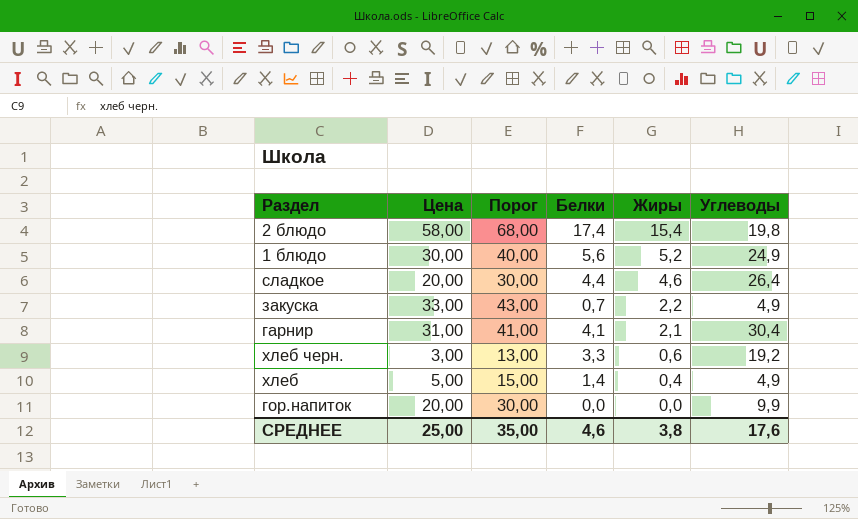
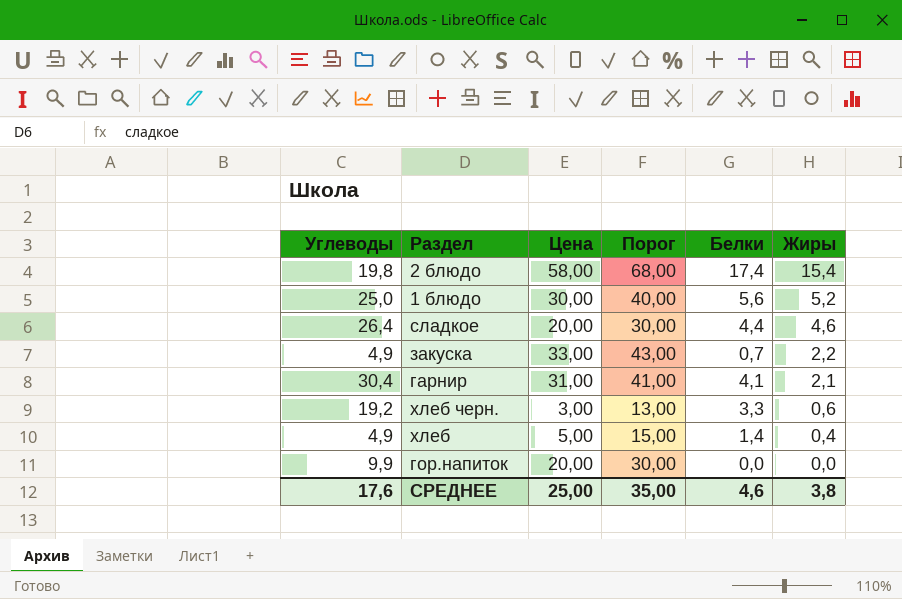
column Углеводы | position: 6 -> 1
1 блюдо | Углеводы: 24,9 -> 25,0

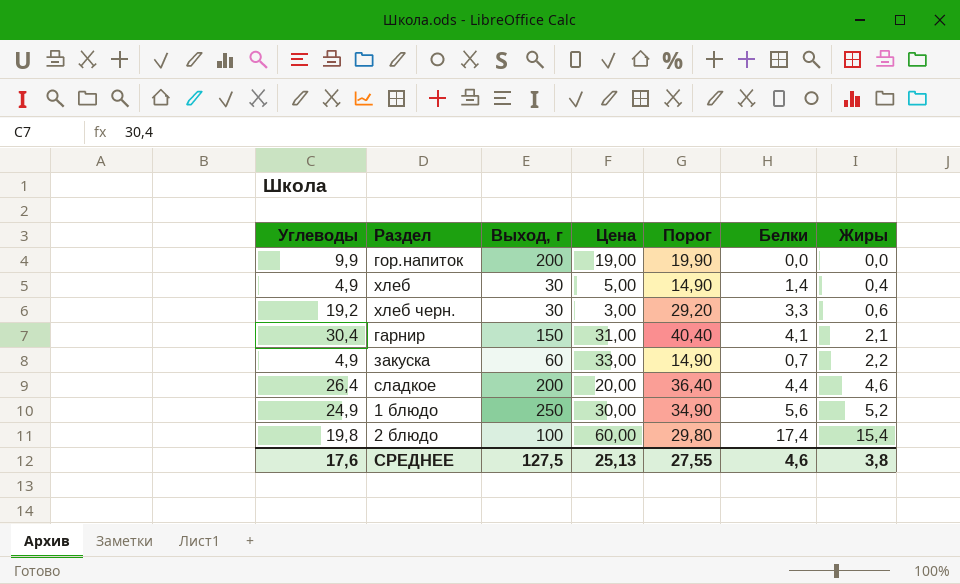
row order: Жиры descending -> Жиры ascending
column Выход, г | position: none -> 3
column Порог | formula: [Цена] + 10 -> [Углеводы] + 10
гор.напиток | Цена: 20,00 -> 19,00
1 блюдо | Углеводы: 25,0 -> 24,9
2 блюдо | Цена: 58,00 -> 60,00
СРЕДНЕЕ | Цена: 25,00 -> 25,13
СРЕДНЕЕ | Порог: 35,00 -> 27,55

